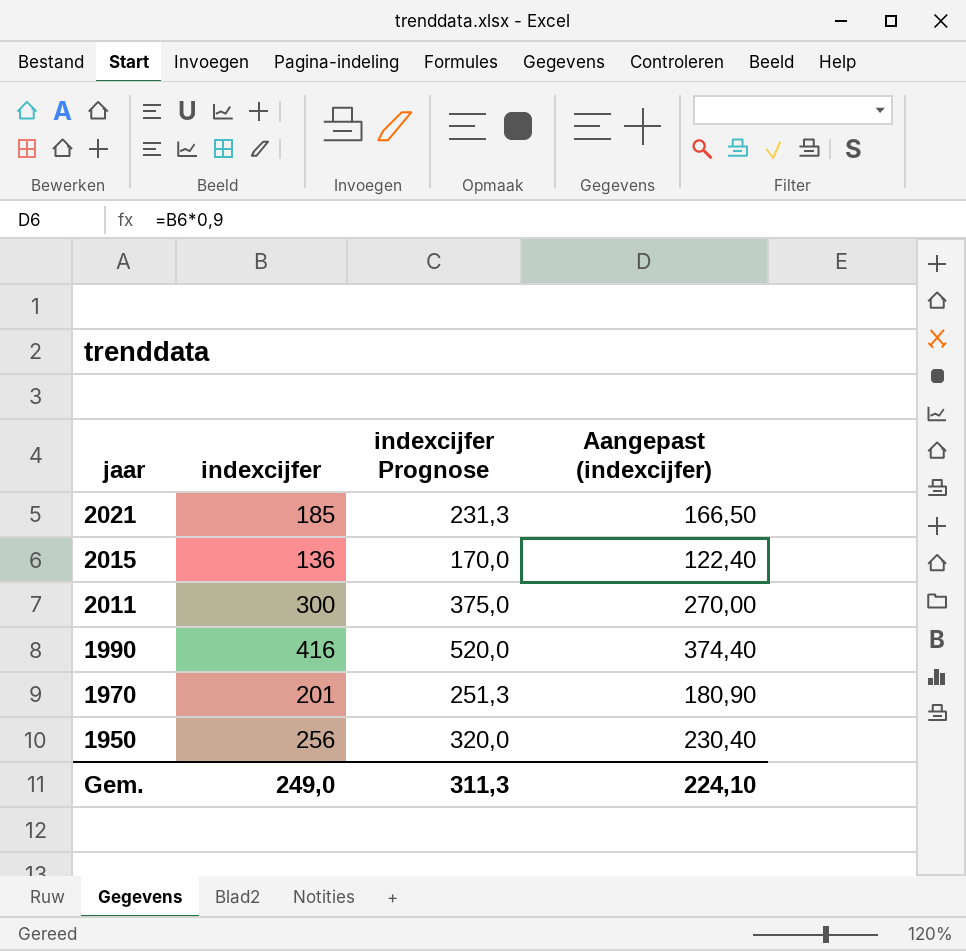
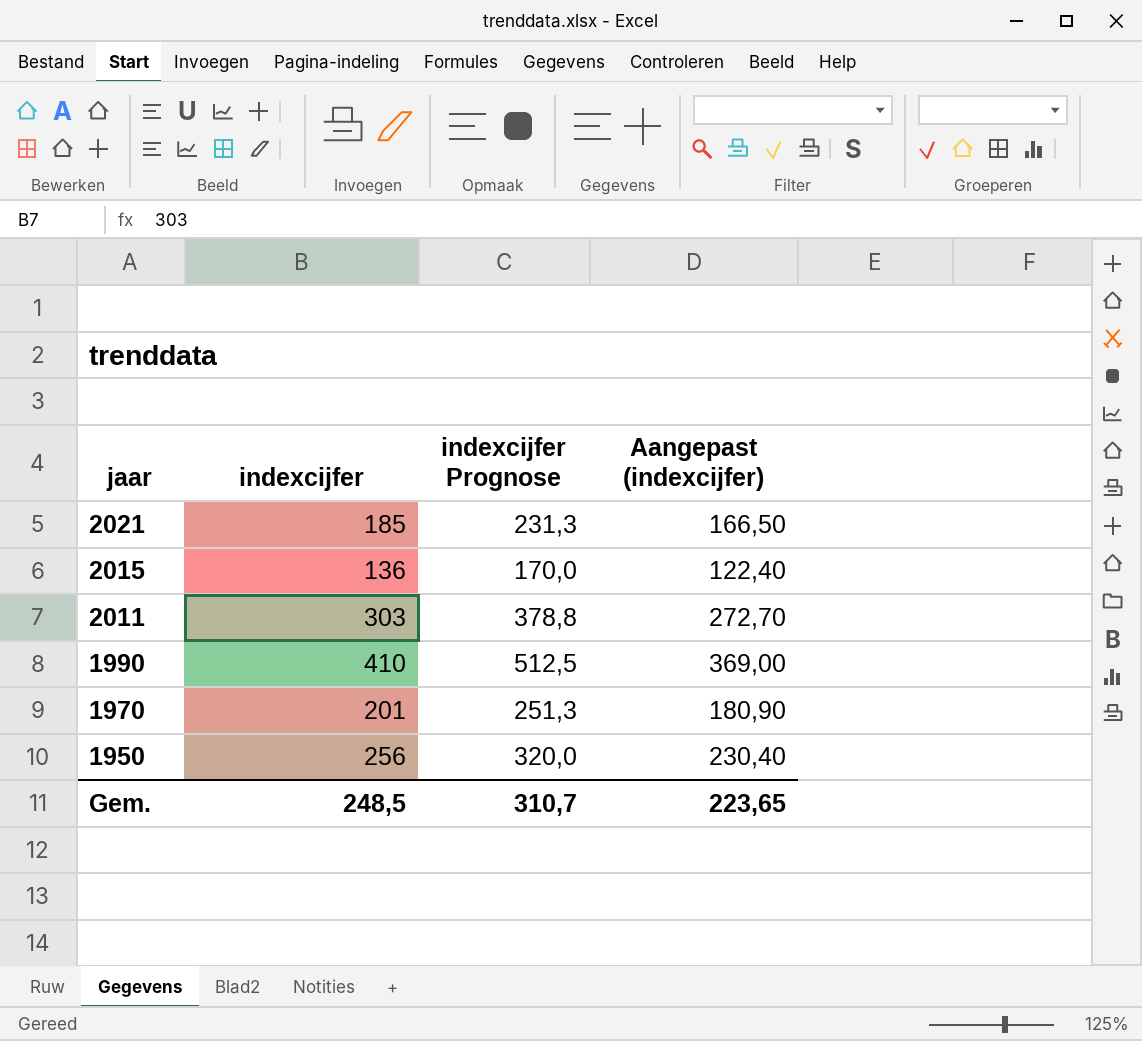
2011 | indexcijfer: 300 -> 303
2011 | indexcijfer Prognose: 375,0 -> 378,8
2011 | Aangepast (indexcijfer): 270,00 -> 272,70
1990 | indexcijfer: 416 -> 410
1990 | indexcijfer Prognose: 520,0 -> 512,5
1990 | Aangepast (indexcijfer): 374,40 -> 369,00
Gem. | indexcijfer: 249,0 -> 248,5
Gem. | indexcijfer Prognose: 311,3 -> 310,7
Gem. | Aangepast (indexcijfer): 224,10 -> 223,65

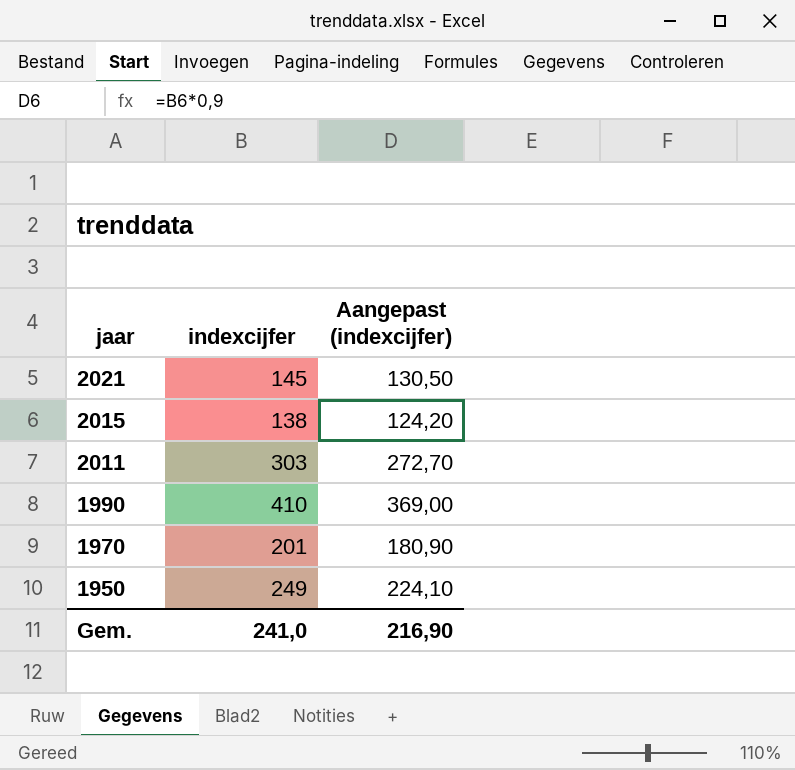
column indexcijfer Prognose | formula: [indexcijfer] * 1,25 -> none
2021 | indexcijfer: 185 -> 145
2021 | Aangepast (indexcijfer): 166,50 -> 130,50
2015 | indexcijfer: 136 -> 138
2015 | Aangepast (indexcijfer): 122,40 -> 124,20
1950 | indexcijfer: 256 -> 249
1950 | Aangepast (indexcijfer): 230,40 -> 224,10
Gem. | indexcijfer: 248,5 -> 241,0
Gem. | Aangepast (indexcijfer): 223,65 -> 216,90

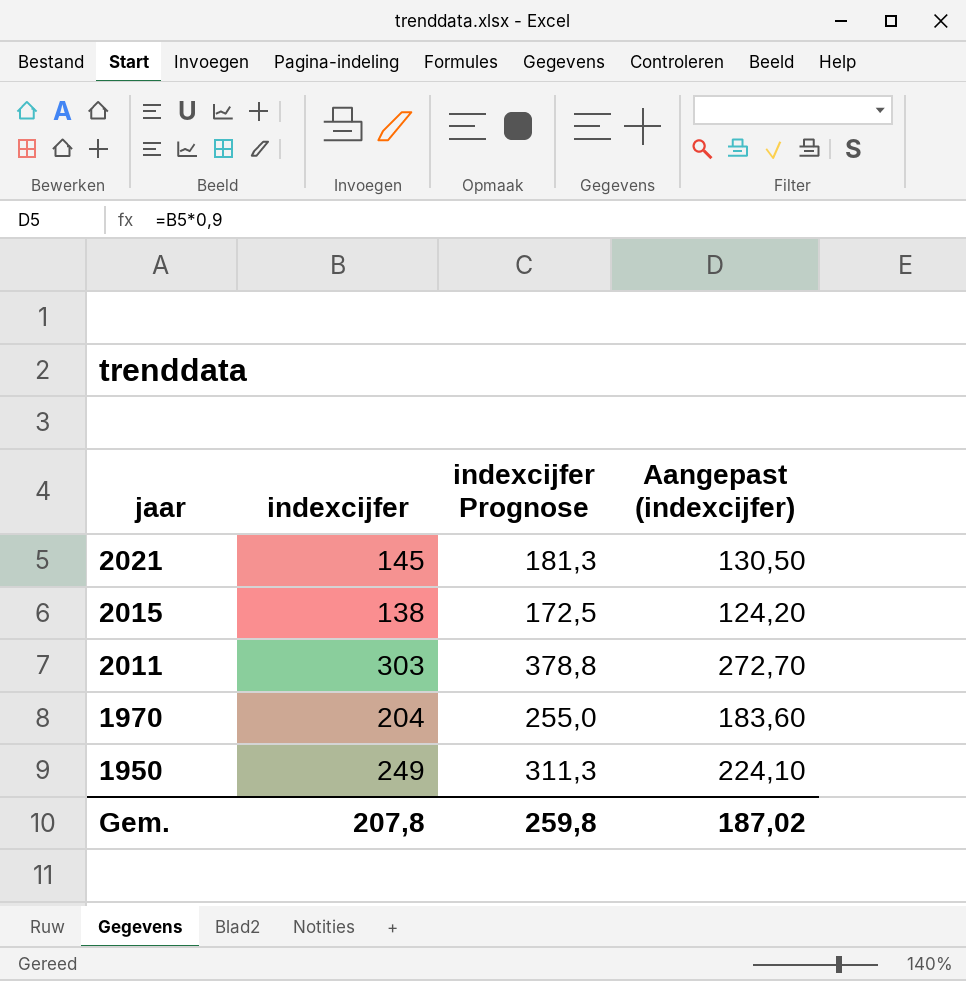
column indexcijfer Prognose | formula: none -> [indexcijfer] * 1,25
row 1990: 410 | 369,00 -> none
1970 | indexcijfer: 201 -> 204
1970 | Aangepast (indexcijfer): 180,90 -> 183,60
Gem. | indexcijfer: 241,0 -> 207,8
Gem. | Aangepast (indexcijfer): 216,90 -> 187,02

